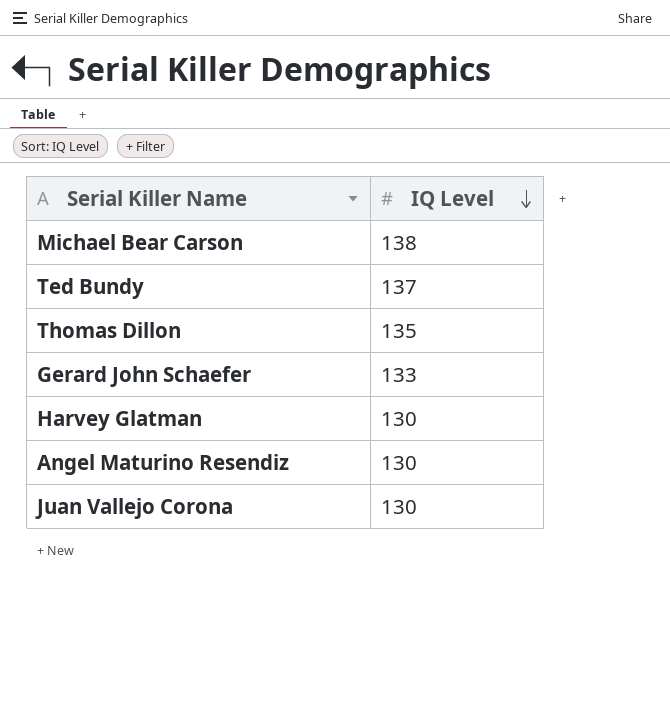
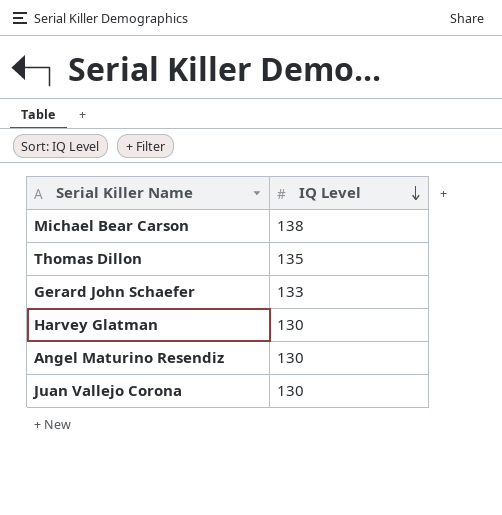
row Ted Bundy: 137 -> none

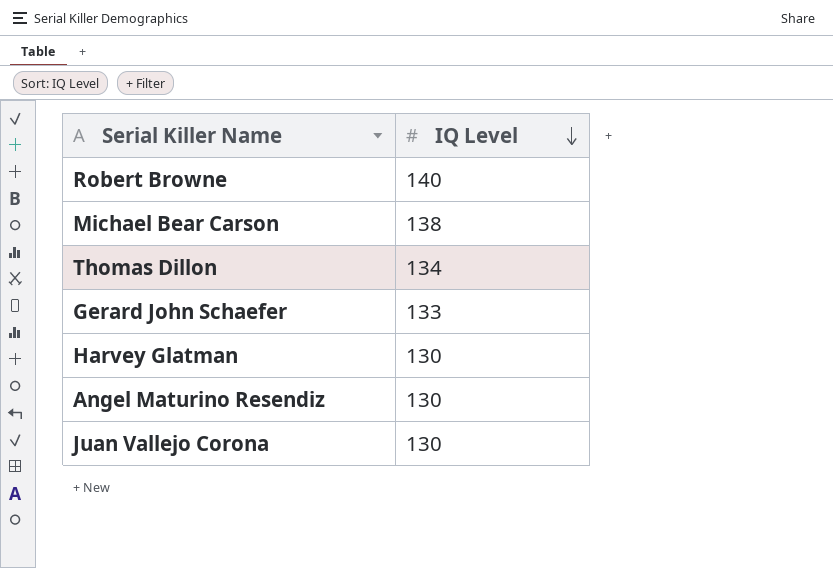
row Robert Browne: none -> 140
Thomas Dillon | IQ Level: 135 -> 134

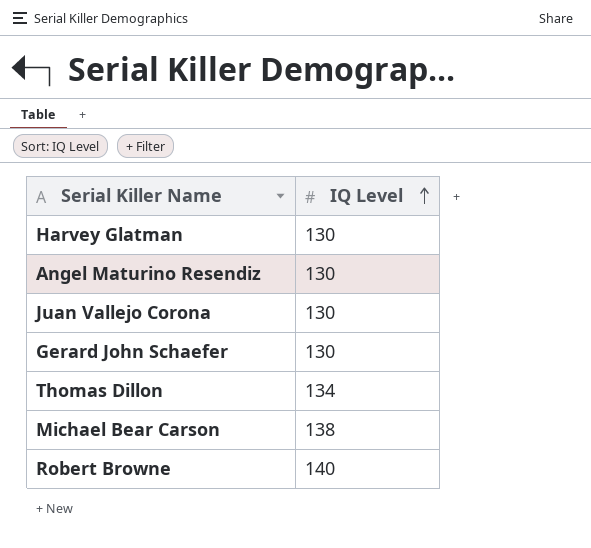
row order: IQ Level descending -> IQ Level ascending
Gerard John Schaefer | IQ Level: 133 -> 130

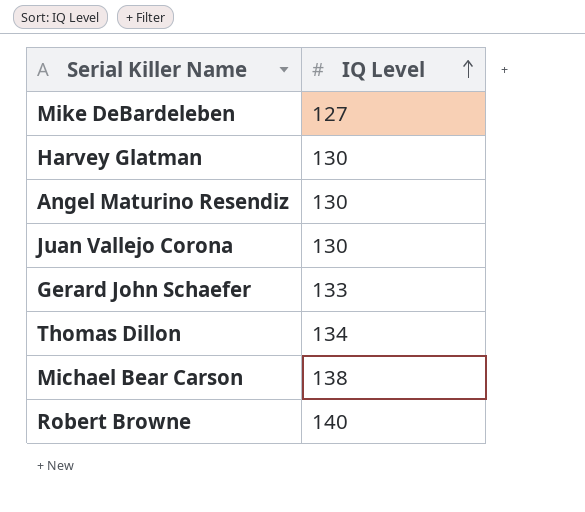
row Mike DeBardeleben: none -> 127
Gerard John Schaefer | IQ Level: 130 -> 133

